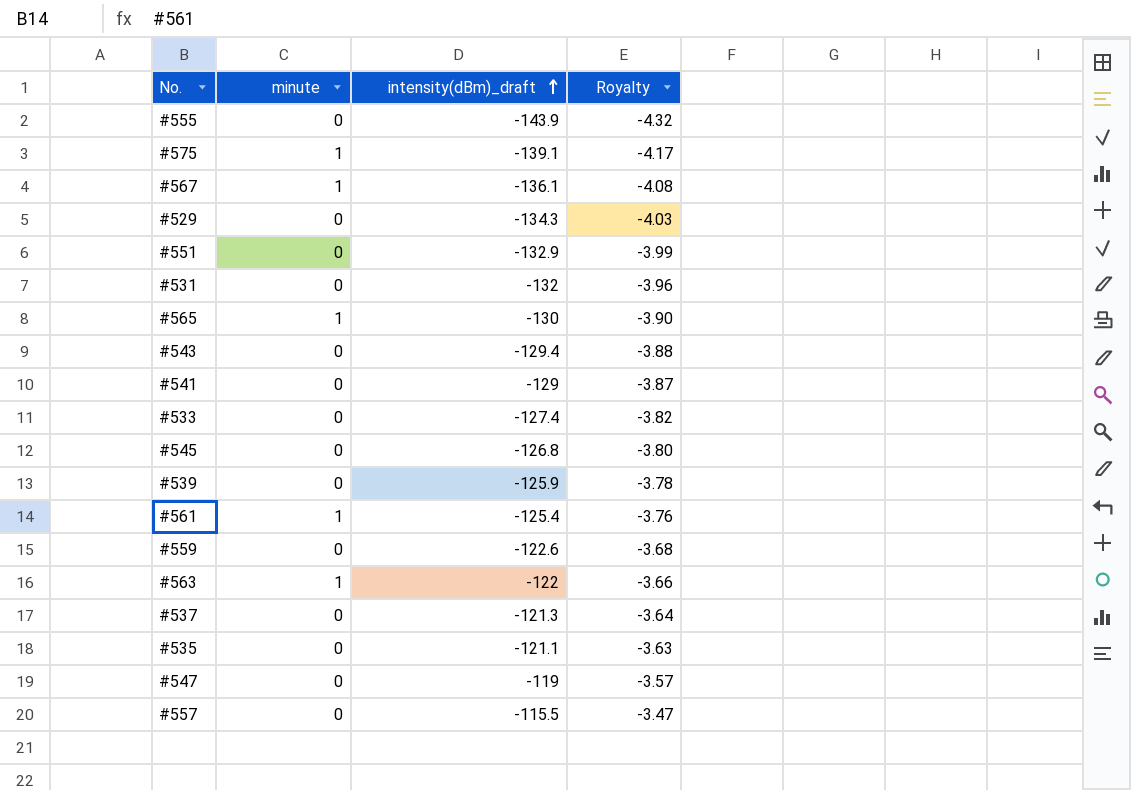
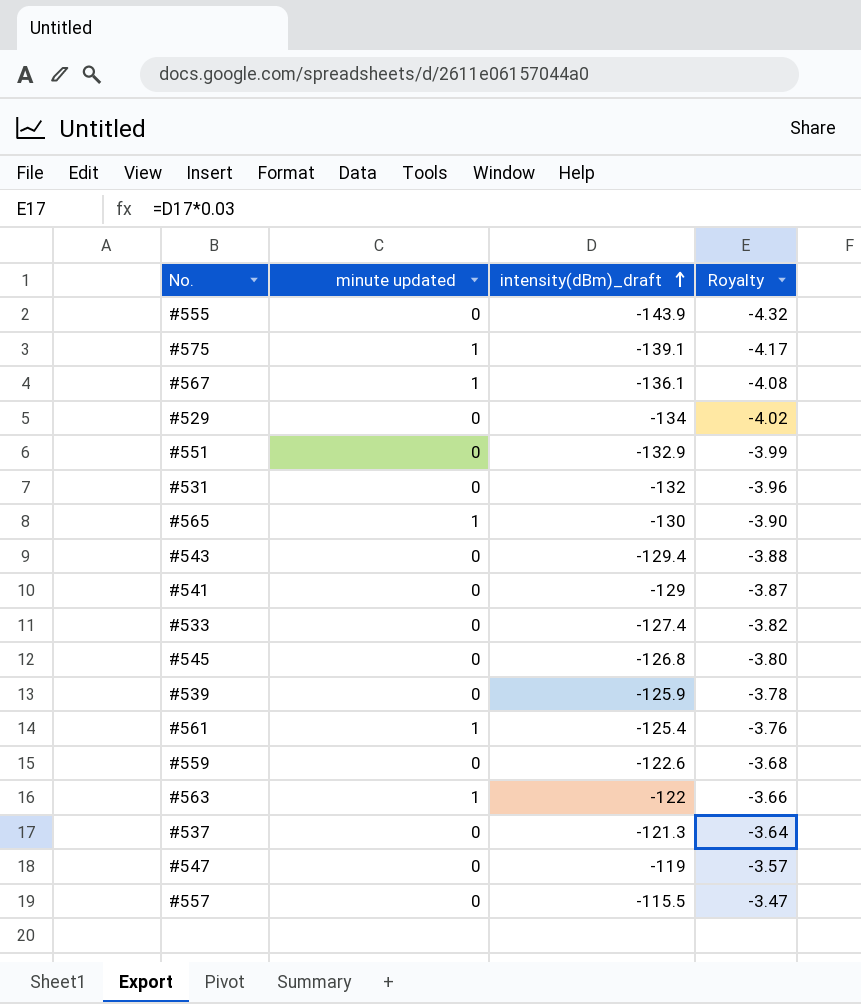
column name: minute -> minute updated
row #535: 0 | -121.1 | -3.63 -> none
#529 | intensity(dBm)_draft: -134.3 -> -134
#529 | Royalty: -4.03 -> -4.02

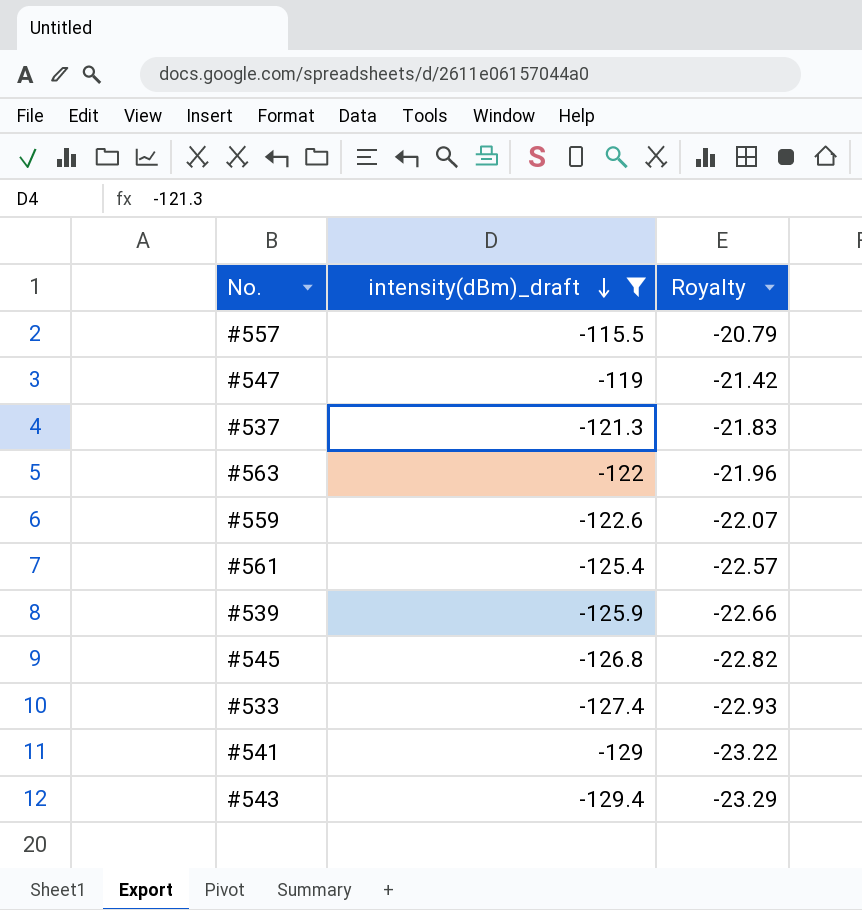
filter: none -> intensity(dBm)_draft >= -129.4
row order: intensity(dBm)_draft ascending -> intensity(dBm)_draft descending
column minute updated | position: 2 -> none
column Royalty | formula: [intensity(dBm)_draft] * 0.03 -> [intensity(dBm)_draft] * 0.18

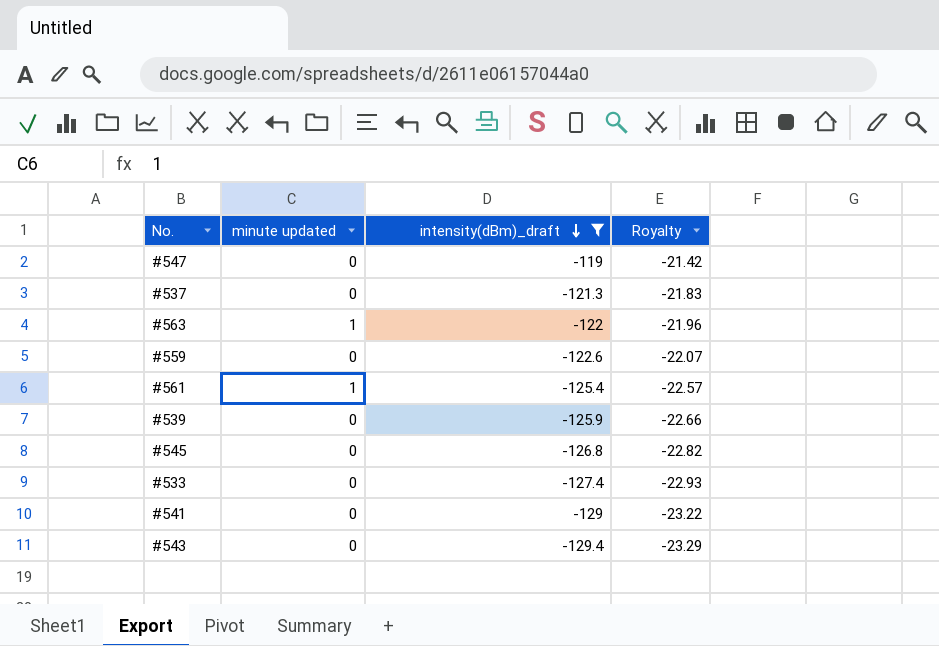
column minute updated | position: none -> 2
row #557: -115.5 | -20.79 -> none

